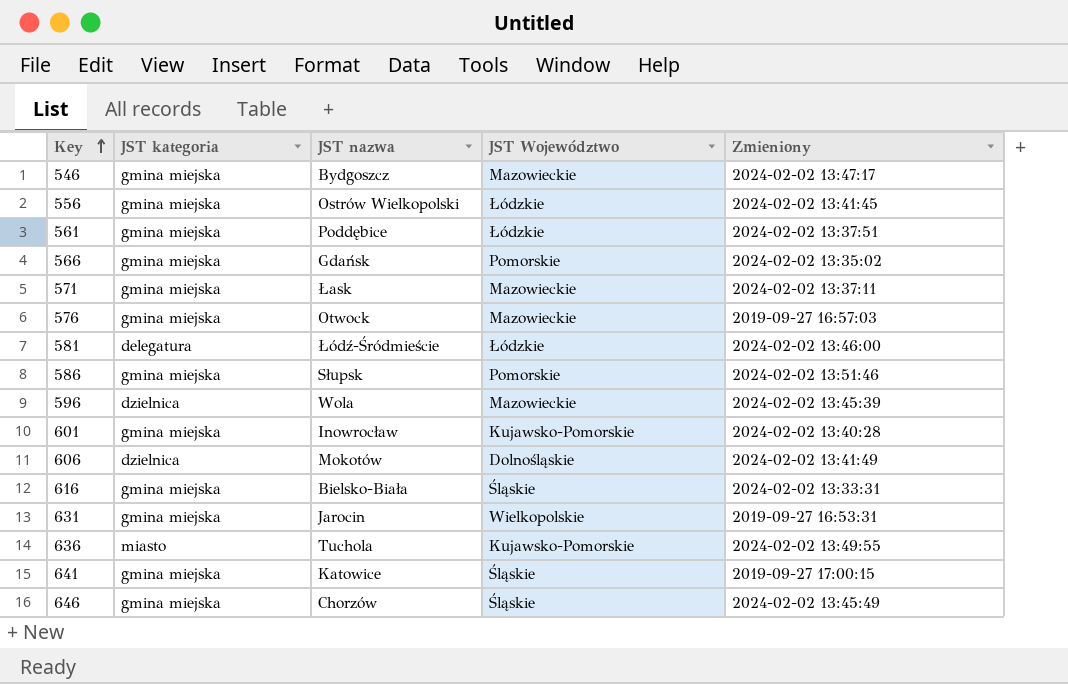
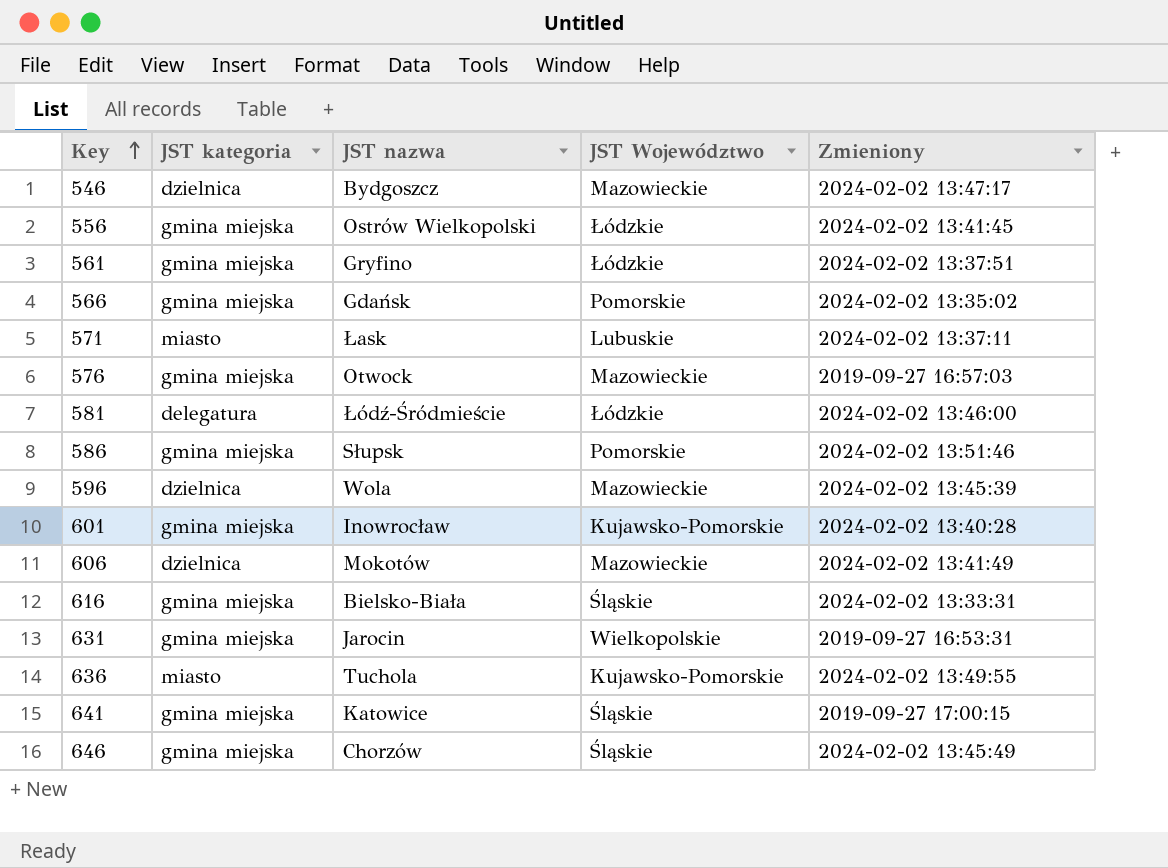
546 | JST kategoria: gmina miejska -> dzielnica
561 | JST nazwa: Poddębice -> Gryfino
571 | JST kategoria: gmina miejska -> miasto
571 | JST Województwo: Mazowieckie -> Lubuskie
606 | JST Województwo: Dolnośląskie -> Mazowieckie

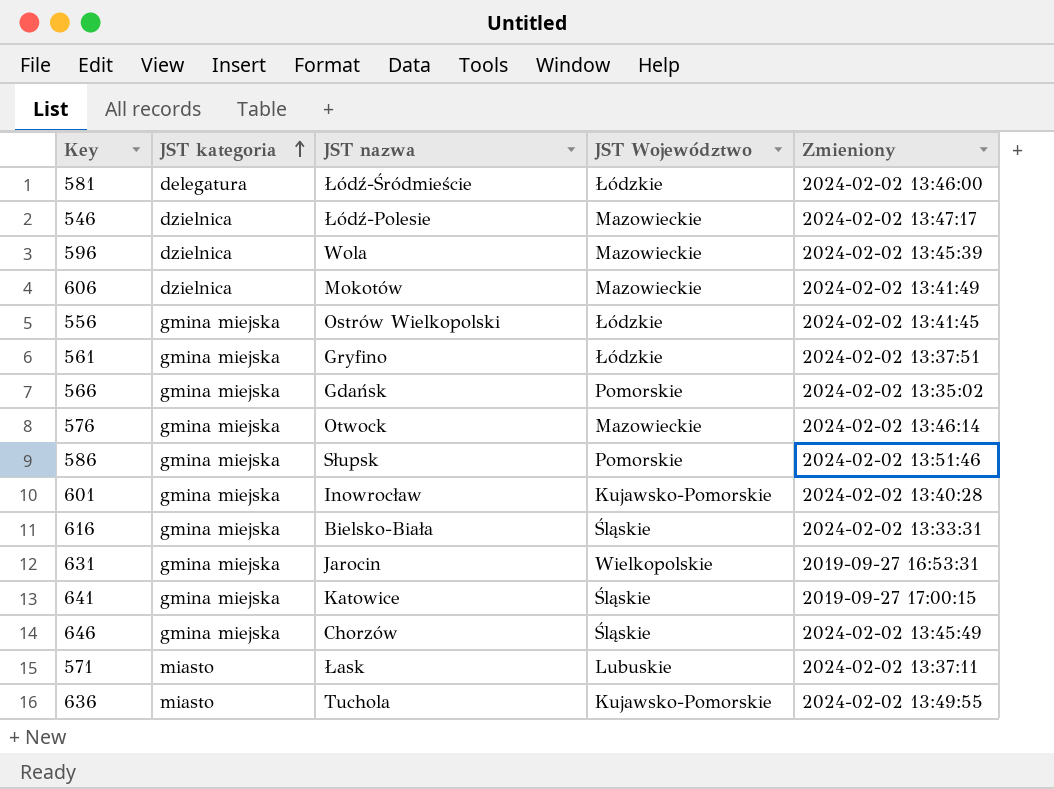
row order: Key ascending -> JST kategoria ascending
546 | JST nazwa: Bydgoszcz -> Łódź-Polesie
576 | Zmieniony: 2019-09-27 16:57:03 -> 2024-02-02 13:46:14

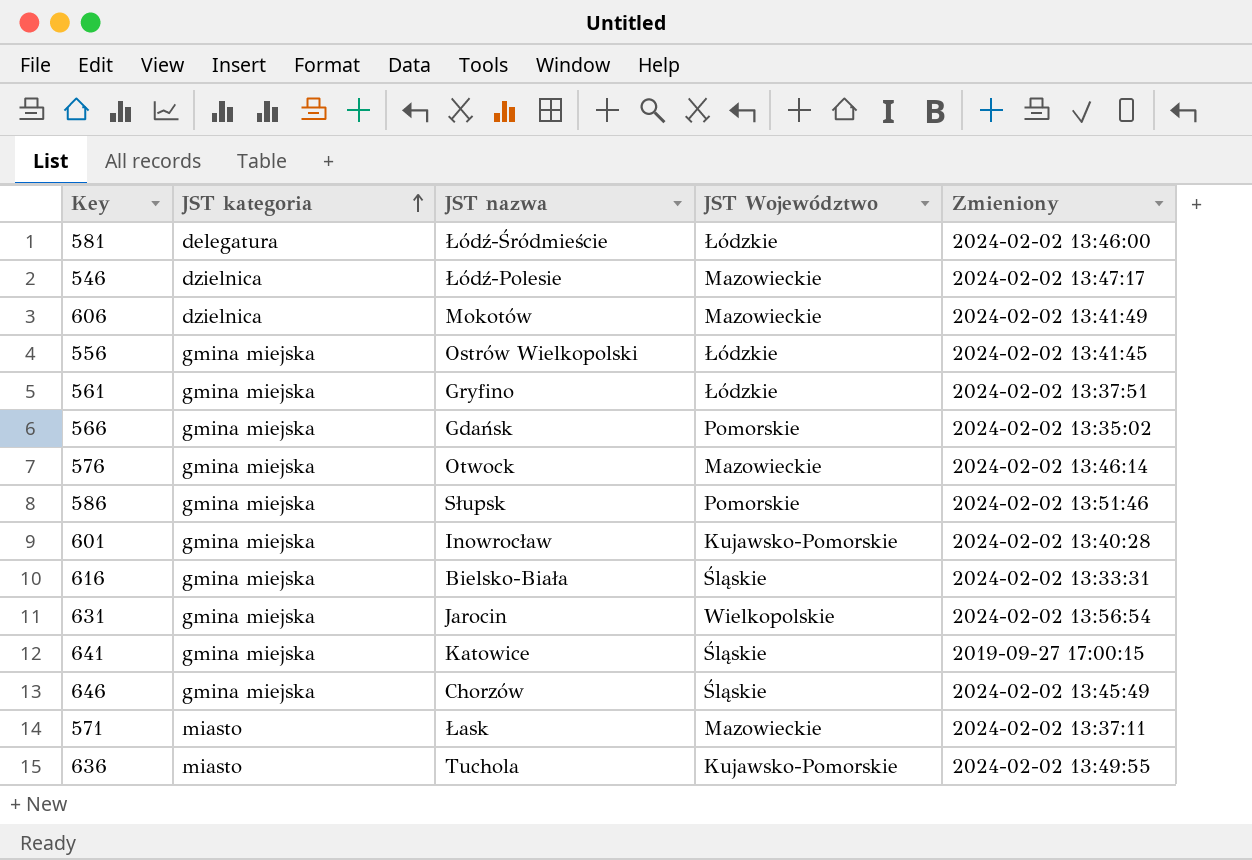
row 596: dzielnica | Wola | Mazowieckie | 2024-02-02 13:45:39 -> none
631 | Zmieniony: 2019-09-27 16:53:31 -> 2024-02-02 13:56:54
571 | JST Województwo: Lubuskie -> Mazowieckie

